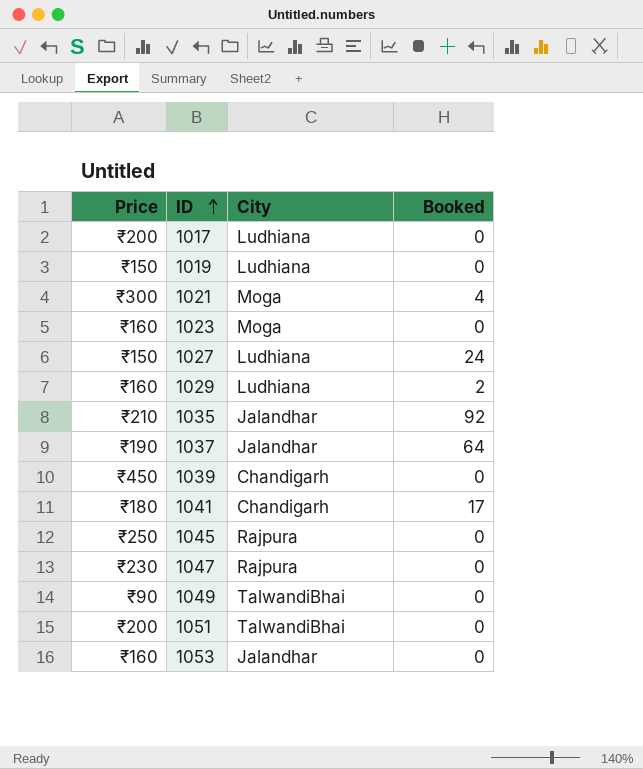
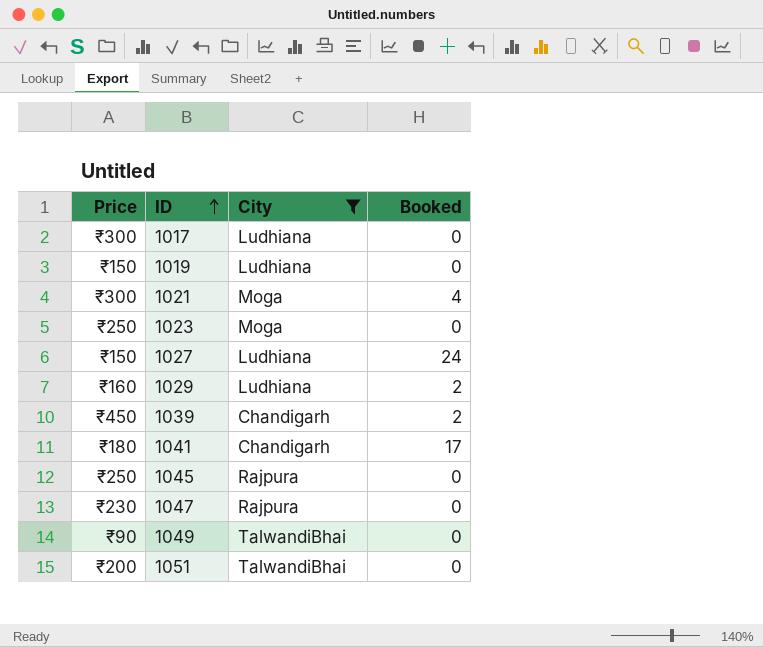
filter: none -> City != Jalandhar
1017 | Price: ₹200 -> ₹300
1023 | Price: ₹160 -> ₹250
1039 | Booked: 0 -> 2

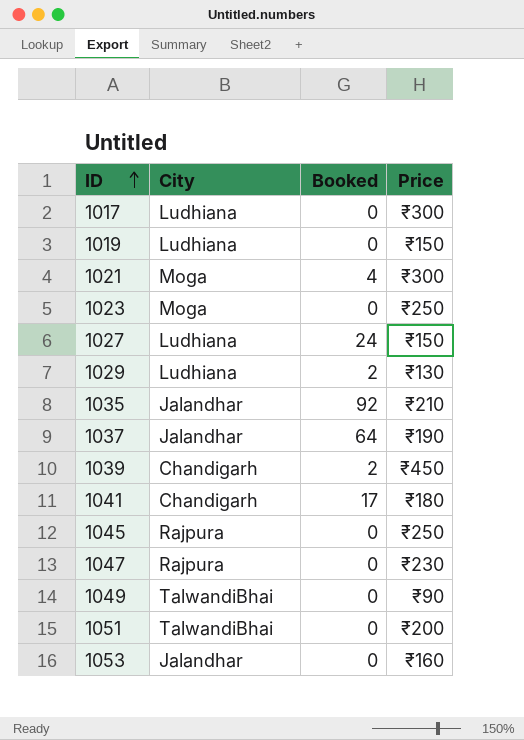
filter: City != Jalandhar -> none
column Price | position: 1 -> 4
1029 | Price: ₹160 -> ₹130

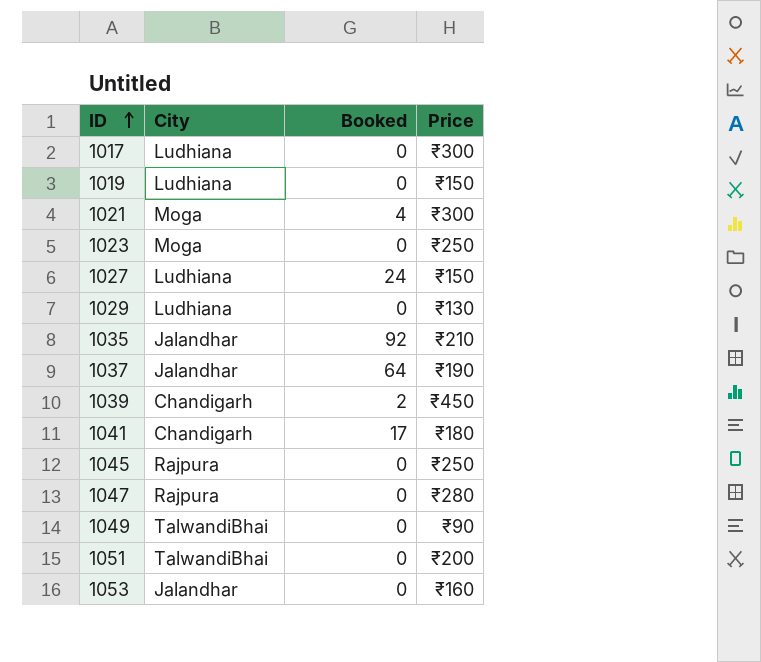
1029 | Booked: 2 -> 0
1047 | Price: ₹230 -> ₹280

